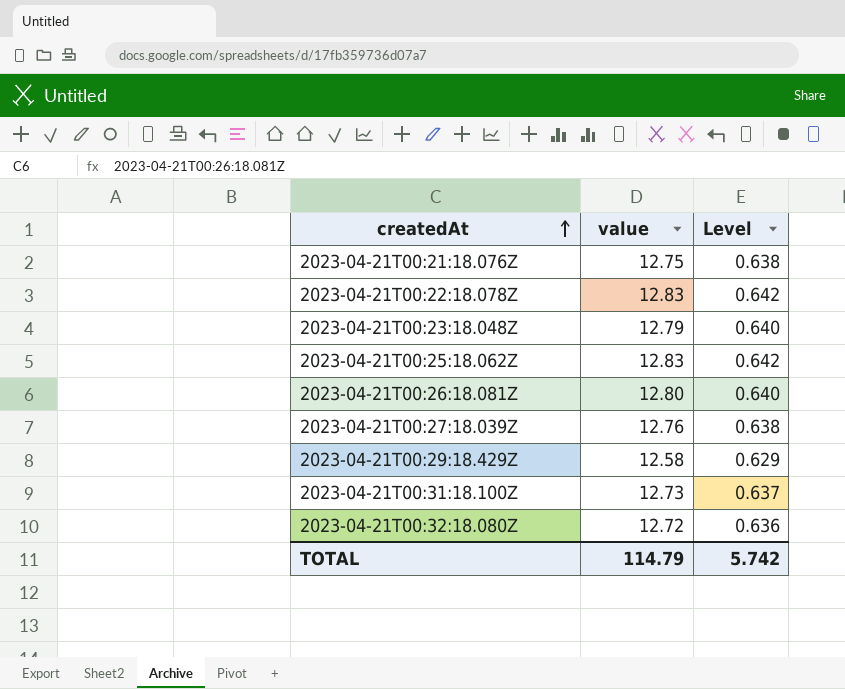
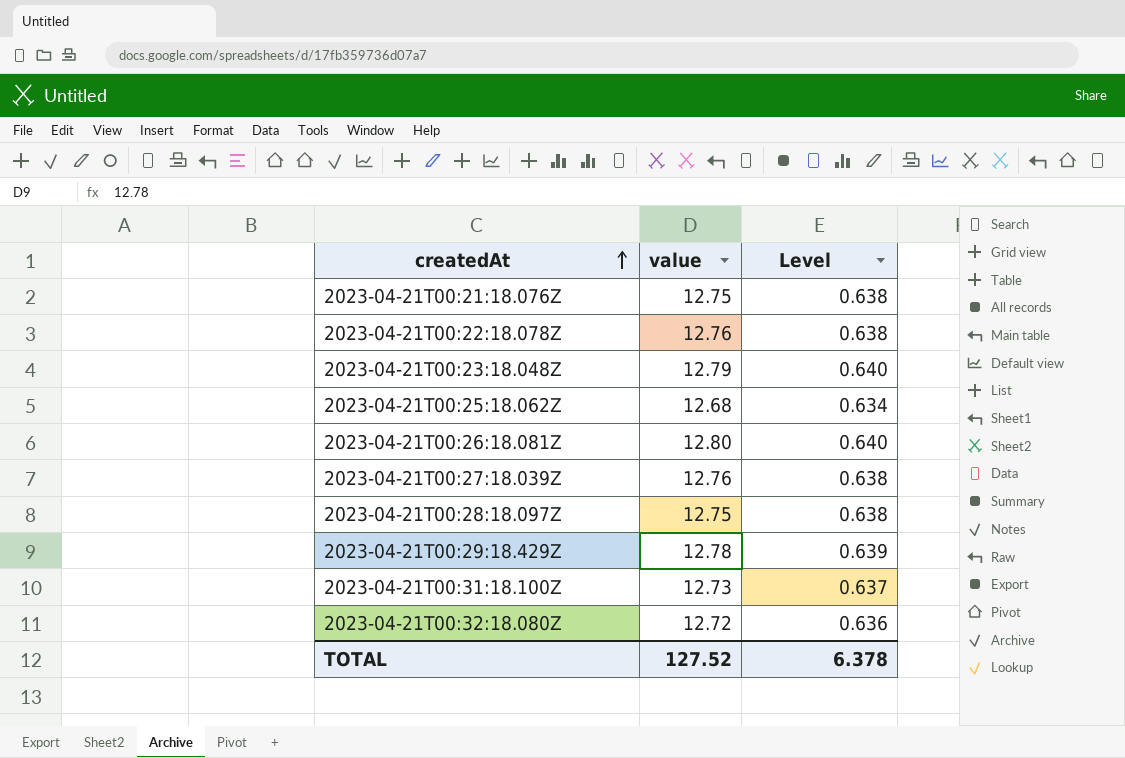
2023-04-21T00:22:18.078Z | value: 12.83 -> 12.76
2023-04-21T00:22:18.078Z | Level: 0.642 -> 0.638
2023-04-21T00:25:18.062Z | value: 12.83 -> 12.68
2023-04-21T00:25:18.062Z | Level: 0.642 -> 0.634
row 2023-04-21T00:28:18.097Z: none -> 12.75 | 0.638
2023-04-21T00:29:18.429Z | value: 12.58 -> 12.78
2023-04-21T00:29:18.429Z | Level: 0.629 -> 0.639
TOTAL | value: 114.79 -> 127.52
TOTAL | Level: 5.742 -> 6.378

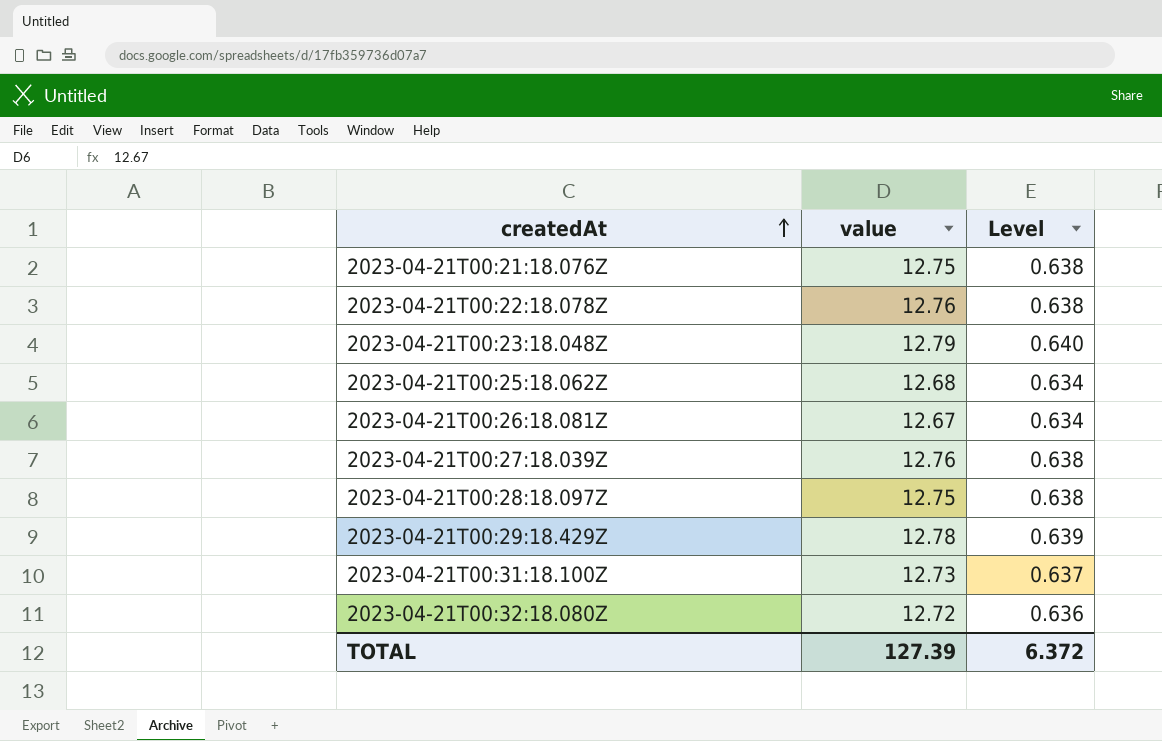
2023-04-21T00:26:18.081Z | value: 12.80 -> 12.67
2023-04-21T00:26:18.081Z | Level: 0.640 -> 0.634
TOTAL | value: 127.52 -> 127.39
TOTAL | Level: 6.378 -> 6.372

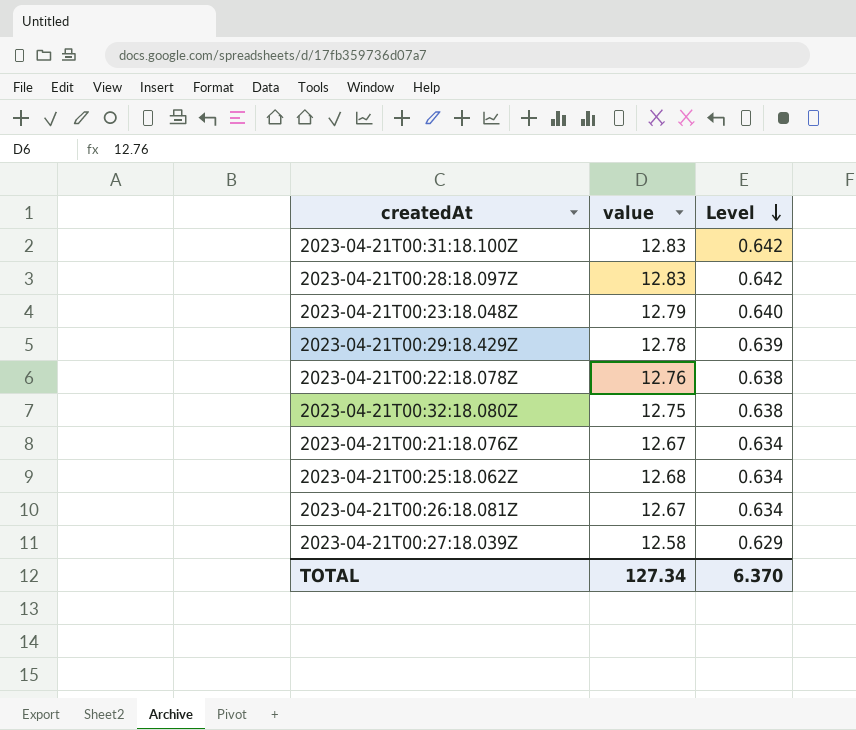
row order: createdAt ascending -> Level descending
2023-04-21T00:31:18.100Z | value: 12.73 -> 12.83
2023-04-21T00:31:18.100Z | Level: 0.637 -> 0.642
2023-04-21T00:28:18.097Z | value: 12.75 -> 12.83
2023-04-21T00:28:18.097Z | Level: 0.638 -> 0.642
2023-04-21T00:32:18.080Z | value: 12.72 -> 12.75
2023-04-21T00:32:18.080Z | Level: 0.636 -> 0.638
2023-04-21T00:21:18.076Z | value: 12.75 -> 12.67
2023-04-21T00:21:18.076Z | Level: 0.638 -> 0.634
2023-04-21T00:27:18.039Z | value: 12.76 -> 12.58
2023-04-21T00:27:18.039Z | Level: 0.638 -> 0.629
TOTAL | value: 127.39 -> 127.34
TOTAL | Level: 6.372 -> 6.370

